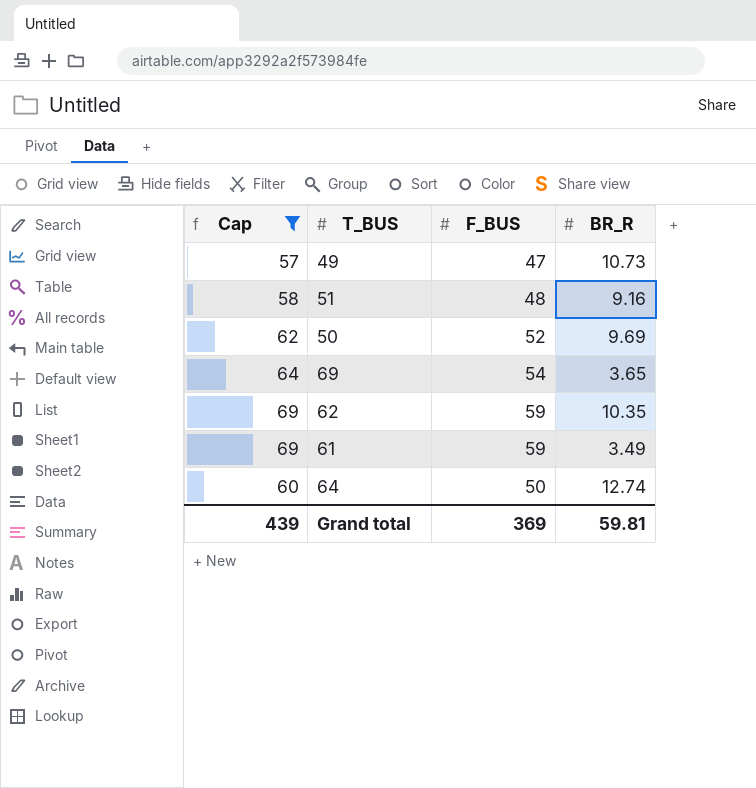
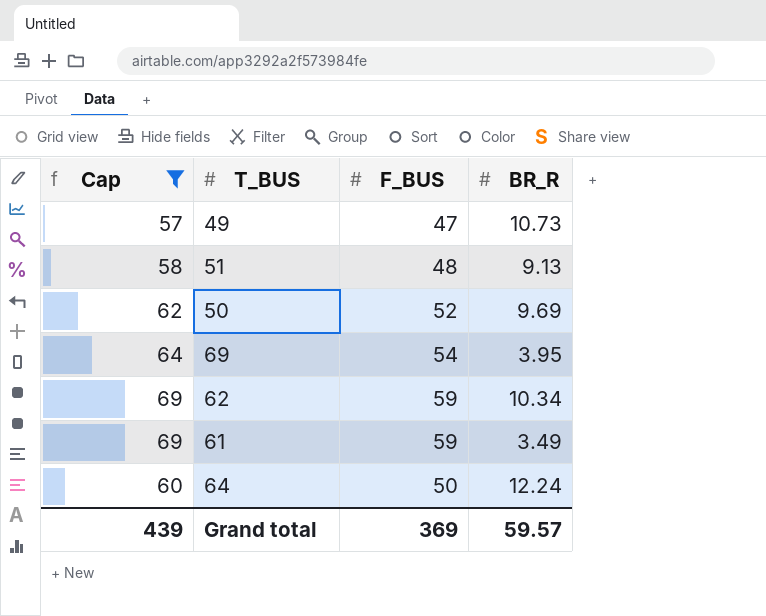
51 | BR_R: 9.16 -> 9.13
69 | BR_R: 3.65 -> 3.95
62 | BR_R: 10.35 -> 10.34
64 | BR_R: 12.74 -> 12.24
Grand total | BR_R: 59.81 -> 59.57

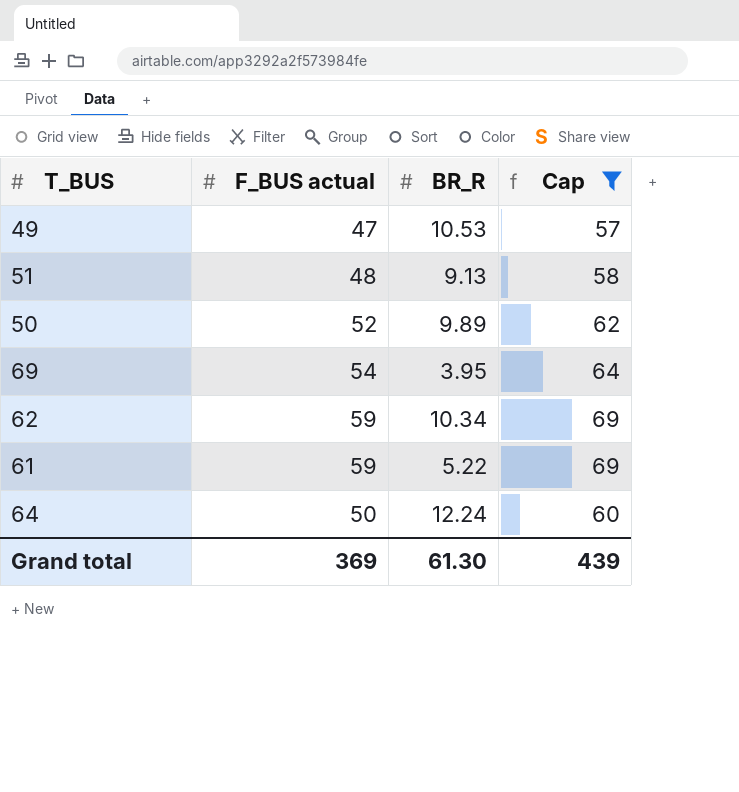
column name: F_BUS -> F_BUS actual
column Cap | position: 1 -> 4
49 | BR_R: 10.73 -> 10.53
50 | BR_R: 9.69 -> 9.89
61 | BR_R: 3.49 -> 5.22
Grand total | BR_R: 59.57 -> 61.30

